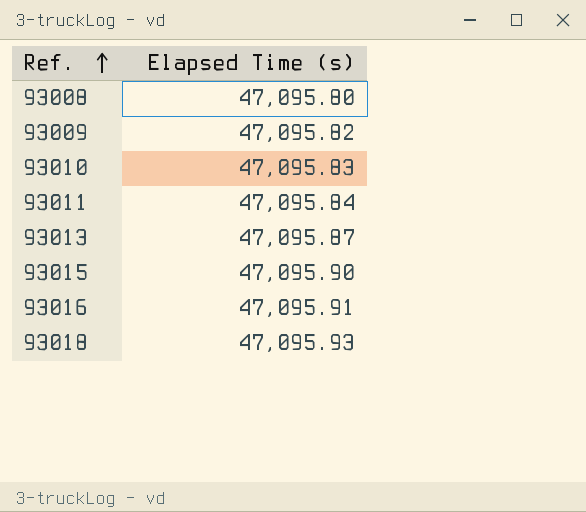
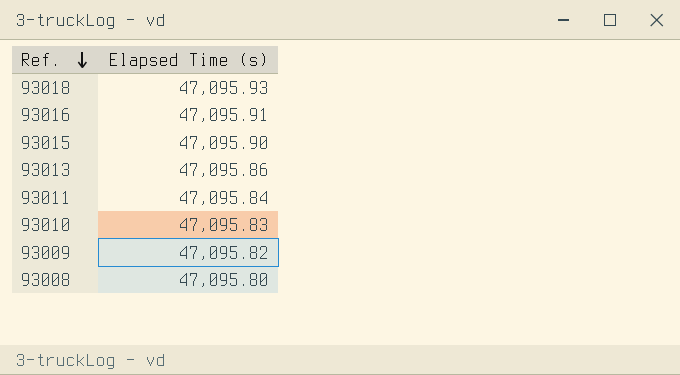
row order: Ref. ascending -> Ref. descending
93013 | Elapsed Time (s): 47,095.87 -> 47,095.86

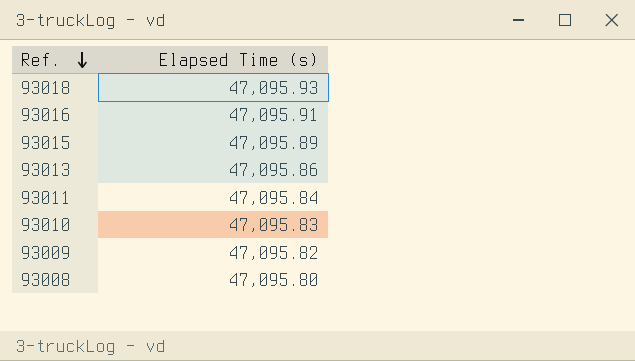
93015 | Elapsed Time (s): 47,095.90 -> 47,095.89

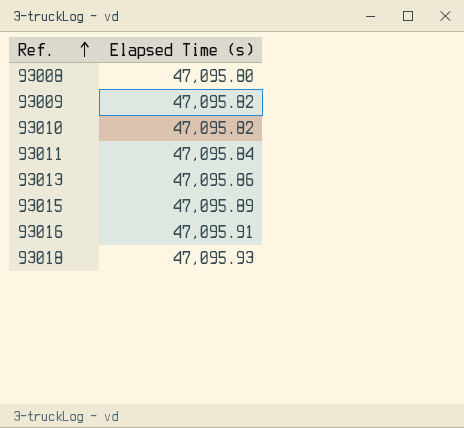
row order: Ref. descending -> Ref. ascending
93010 | Elapsed Time (s): 47,095.83 -> 47,095.82

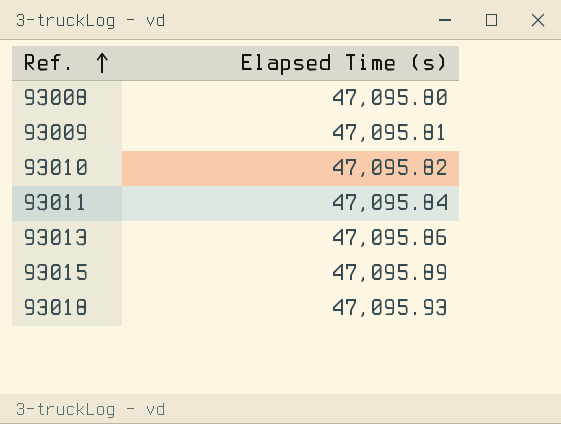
row 93016: 47,095.91 -> none
93009 | Elapsed Time (s): 47,095.82 -> 47,095.81

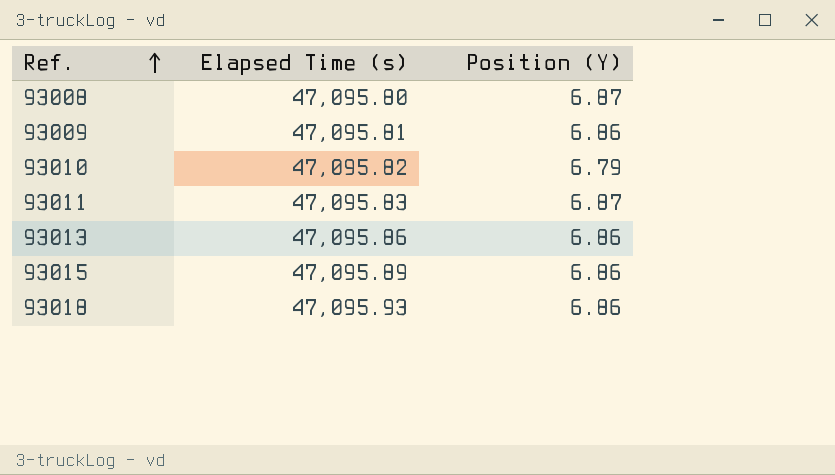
column Position (Y) | position: none -> 3
93011 | Elapsed Time (s): 47,095.84 -> 47,095.83

